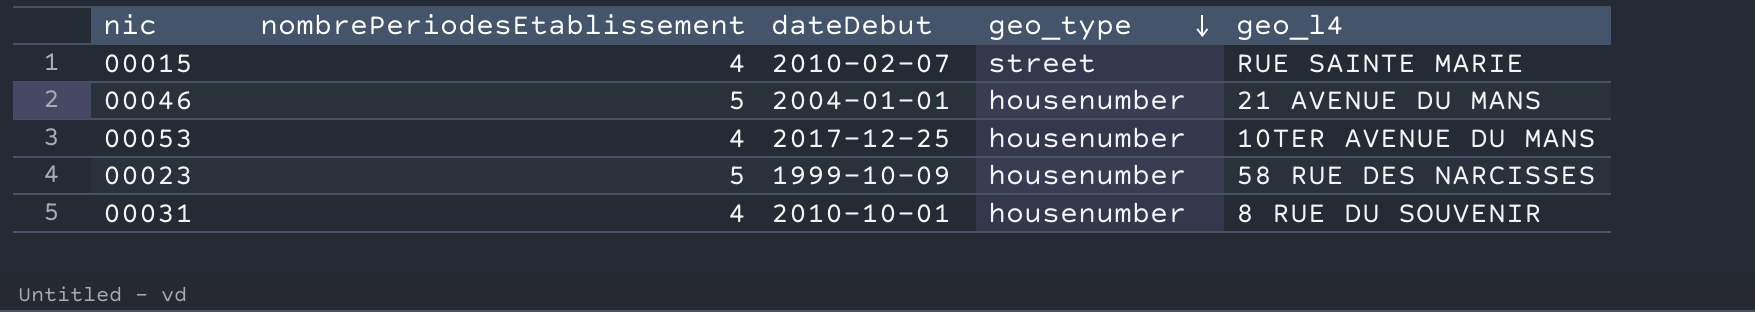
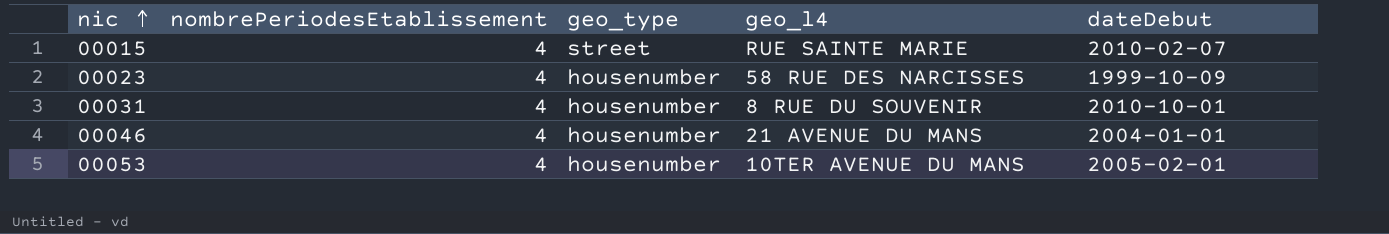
row order: geo_type descending -> nic ascending
column dateDebut | position: 3 -> 5
00023 | nombrePeriodesEtablissement: 5 -> 4
00046 | nombrePeriodesEtablissement: 5 -> 4
00053 | dateDebut: 2017-12-25 -> 2005-02-01

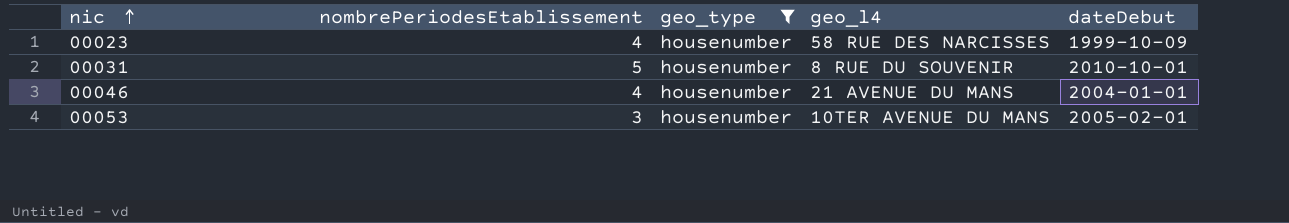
filter: none -> geo_type = housenumber
00031 | nombrePeriodesEtablissement: 4 -> 5
00053 | nombrePeriodesEtablissement: 4 -> 3

